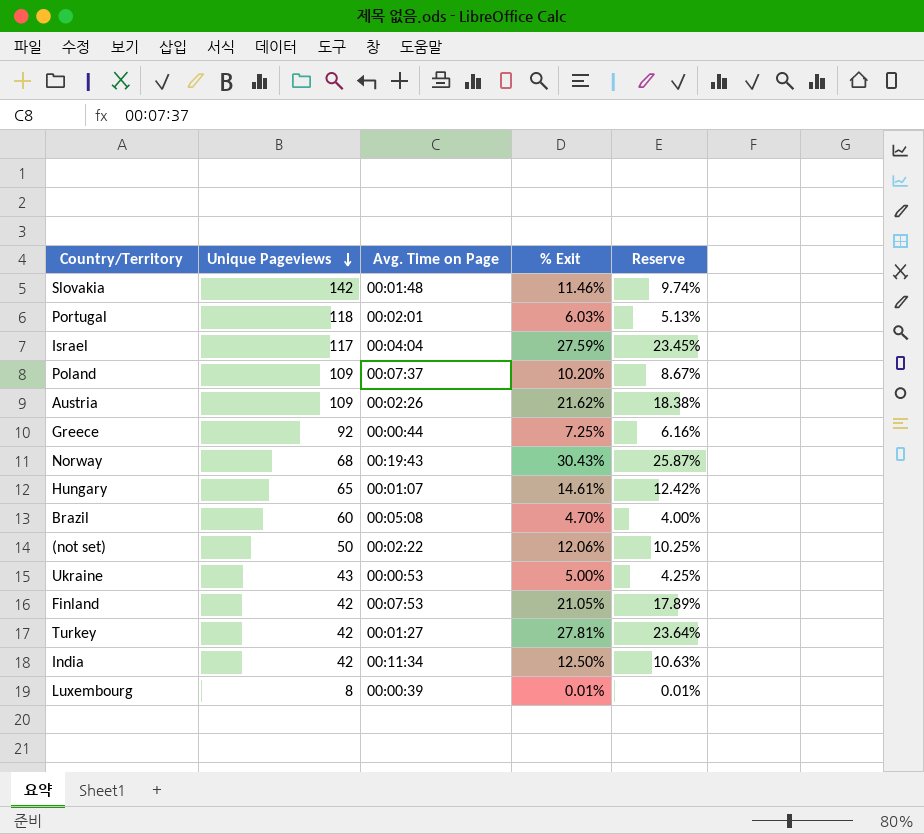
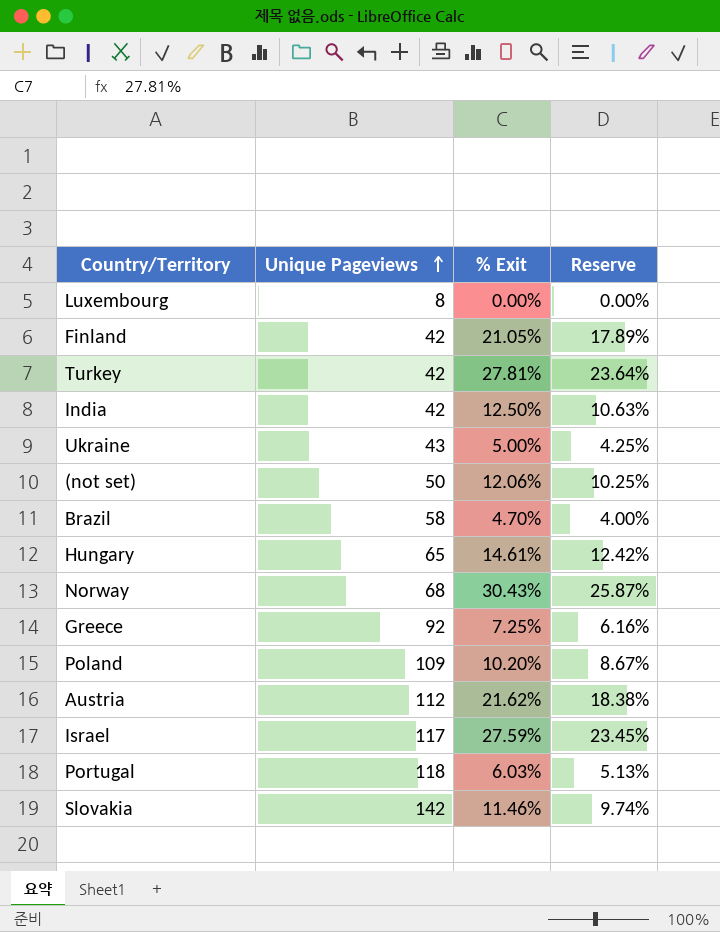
row order: Unique Pageviews descending -> Unique Pageviews ascending
column Avg. Time on Page | position: 3 -> none
Luxembourg | % Exit: 0.01% -> 0.00%
Luxembourg | Reserve: 0.01% -> 0.00%
Brazil | Unique Pageviews: 60 -> 58
Austria | Unique Pageviews: 109 -> 112

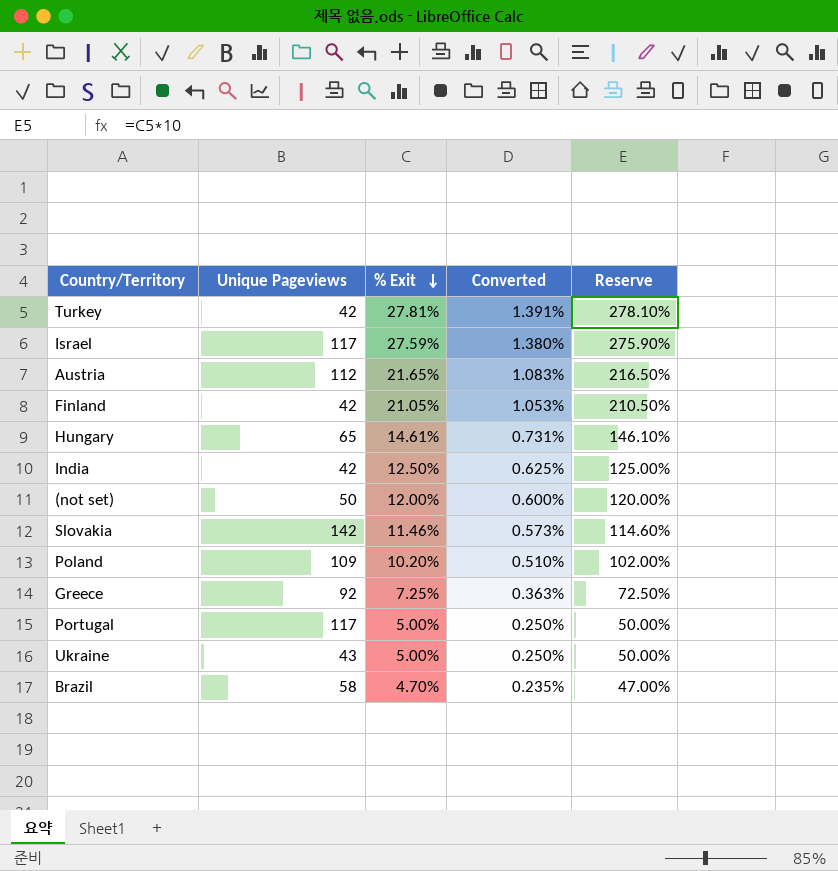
row order: Unique Pageviews ascending -> % Exit descending
column Converted | formula: none -> [% Exit] * 0.05
column Reserve | formula: [% Exit] * 0.85 -> [% Exit] * 10
row Luxembourg: 8 | 0.00% | 0.00% -> none
row Norway: 68 | 30.43% | 25.87% -> none
Austria | % Exit: 21.62% -> 21.65%
(not set) | % Exit: 12.06% -> 12.00%
Portugal | Unique Pageviews: 118 -> 117
Portugal | % Exit: 6.03% -> 5.00%

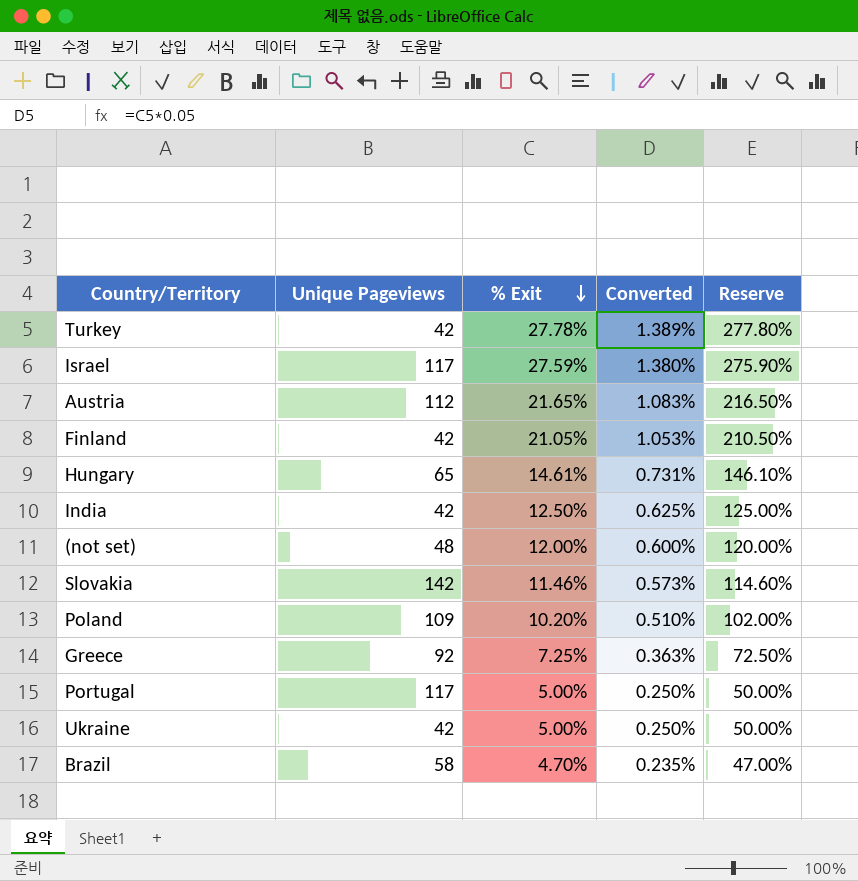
Turkey | % Exit: 27.81% -> 27.78%
Turkey | Converted: 1.391% -> 1.389%
Turkey | Reserve: 278.10% -> 277.80%
(not set) | Unique Pageviews: 50 -> 48
Ukraine | Unique Pageviews: 43 -> 42

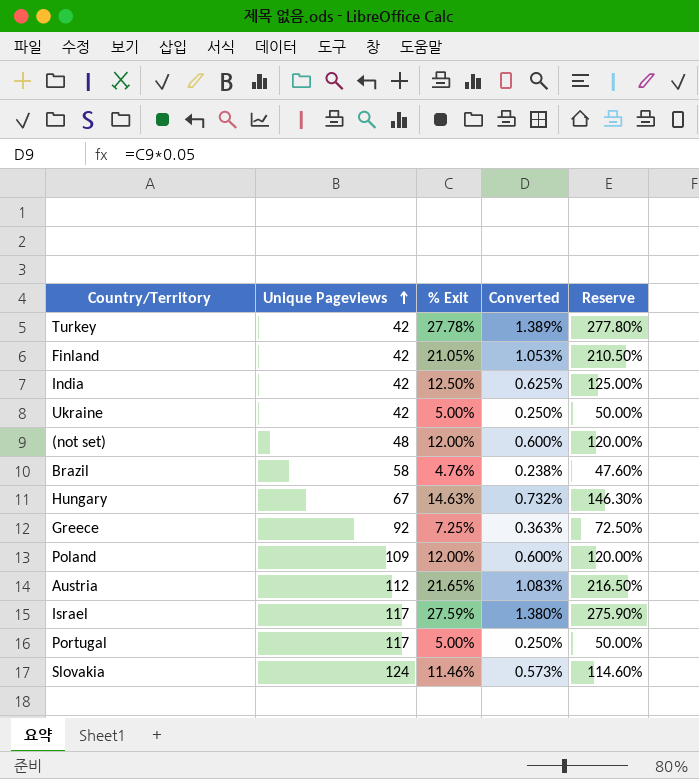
row order: % Exit descending -> Unique Pageviews ascending
Brazil | % Exit: 4.70% -> 4.76%
Brazil | Converted: 0.235% -> 0.238%
Brazil | Reserve: 47.00% -> 47.60%
Hungary | Unique Pageviews: 65 -> 67
Hungary | % Exit: 14.61% -> 14.63%
Hungary | Converted: 0.731% -> 0.732%
Hungary | Reserve: 146.10% -> 146.30%
Poland | % Exit: 10.20% -> 12.00%
Poland | Converted: 0.510% -> 0.600%
Poland | Reserve: 102.00% -> 120.00%
Slovakia | Unique Pageviews: 142 -> 124

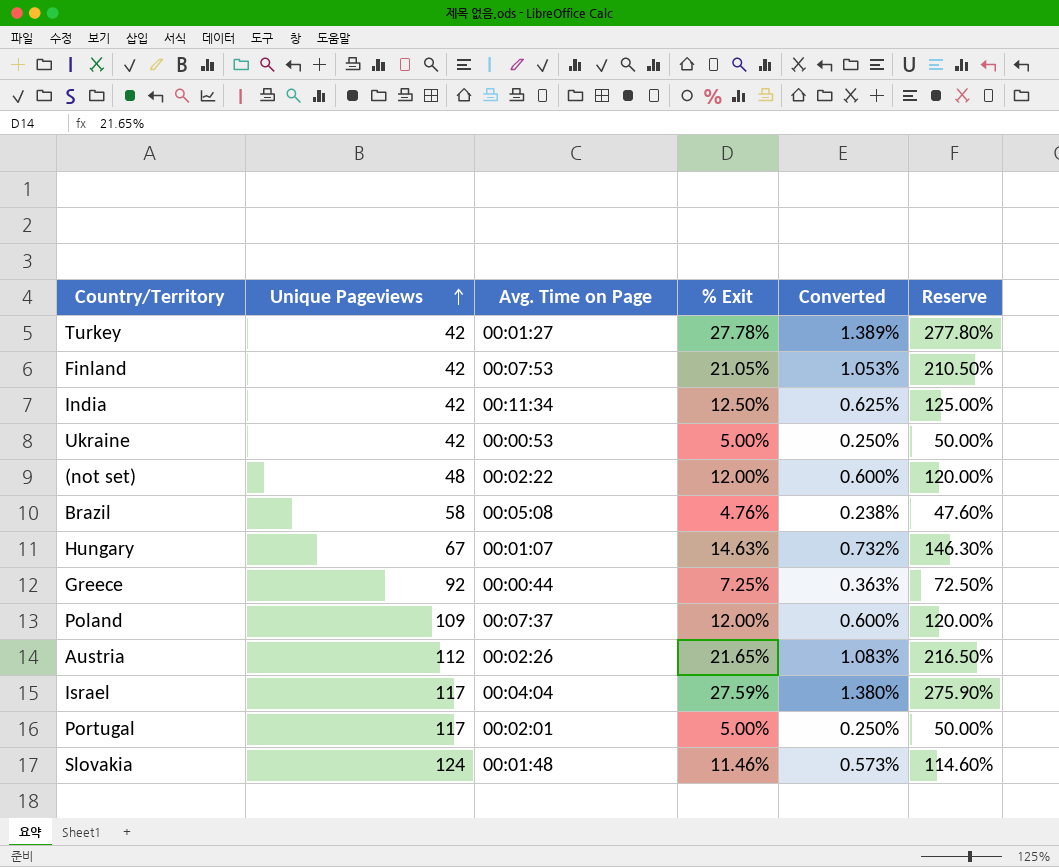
column Avg. Time on Page | position: none -> 3

